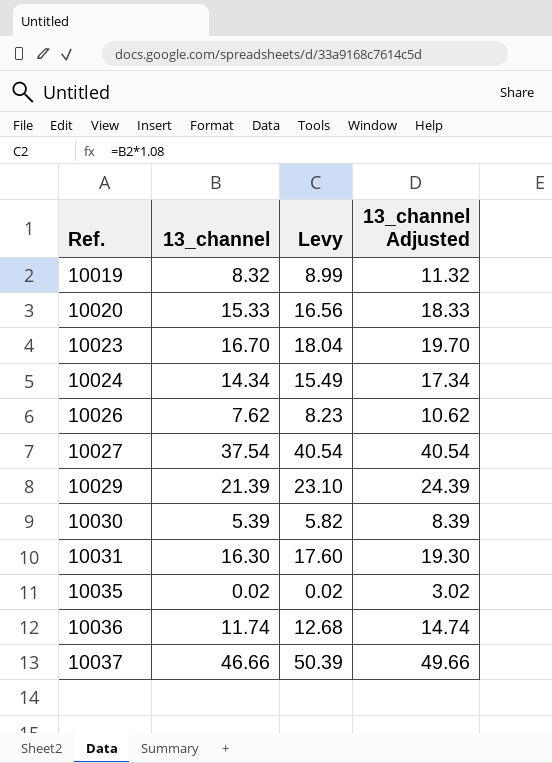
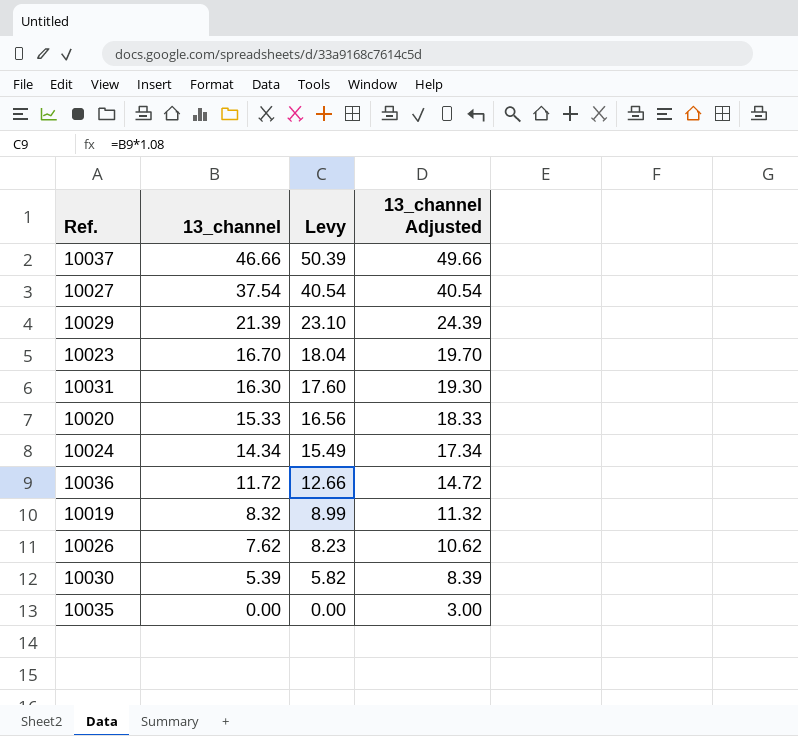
row order: Ref. ascending -> 13_channel descending
10036 | 13_channel: 11.74 -> 11.72
10036 | Levy: 12.68 -> 12.66
10036 | 13_channel Adjusted: 14.74 -> 14.72
10035 | 13_channel: 0.02 -> 0.00
10035 | Levy: 0.02 -> 0.00
10035 | 13_channel Adjusted: 3.02 -> 3.00

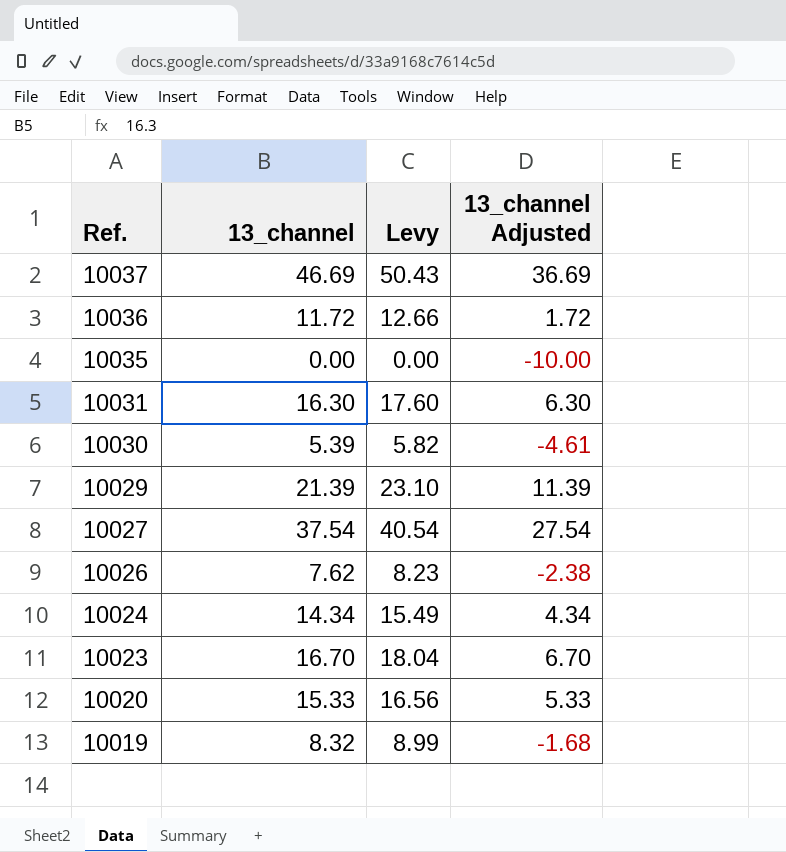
row order: 13_channel descending -> Ref. descending
column 13_channel Adjusted | formula: [13_channel] + 3 -> [13_channel] - 10
10037 | 13_channel: 46.66 -> 46.69
10037 | Levy: 50.39 -> 50.43

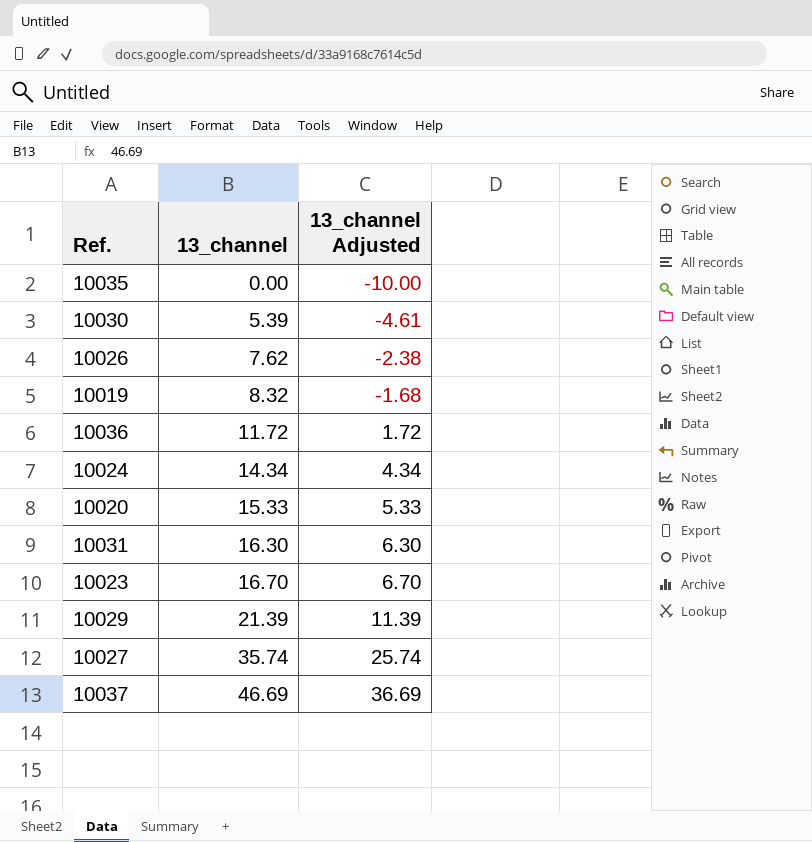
row order: Ref. descending -> 13_channel ascending
column Levy | formula: [13_channel] * 1.08 -> none
10027 | 13_channel: 37.54 -> 35.74
10027 | 13_channel Adjusted: 27.54 -> 25.74

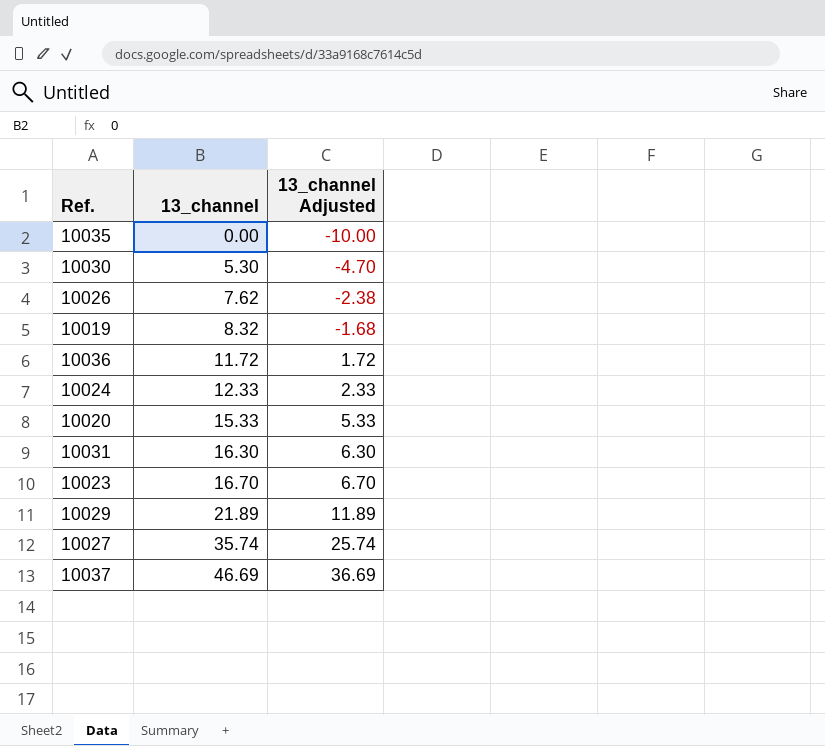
10030 | 13_channel: 5.39 -> 5.30
10030 | 13_channel Adjusted: -4.61 -> -4.70
10024 | 13_channel: 14.34 -> 12.33
10024 | 13_channel Adjusted: 4.34 -> 2.33
10029 | 13_channel: 21.39 -> 21.89
10029 | 13_channel Adjusted: 11.39 -> 11.89

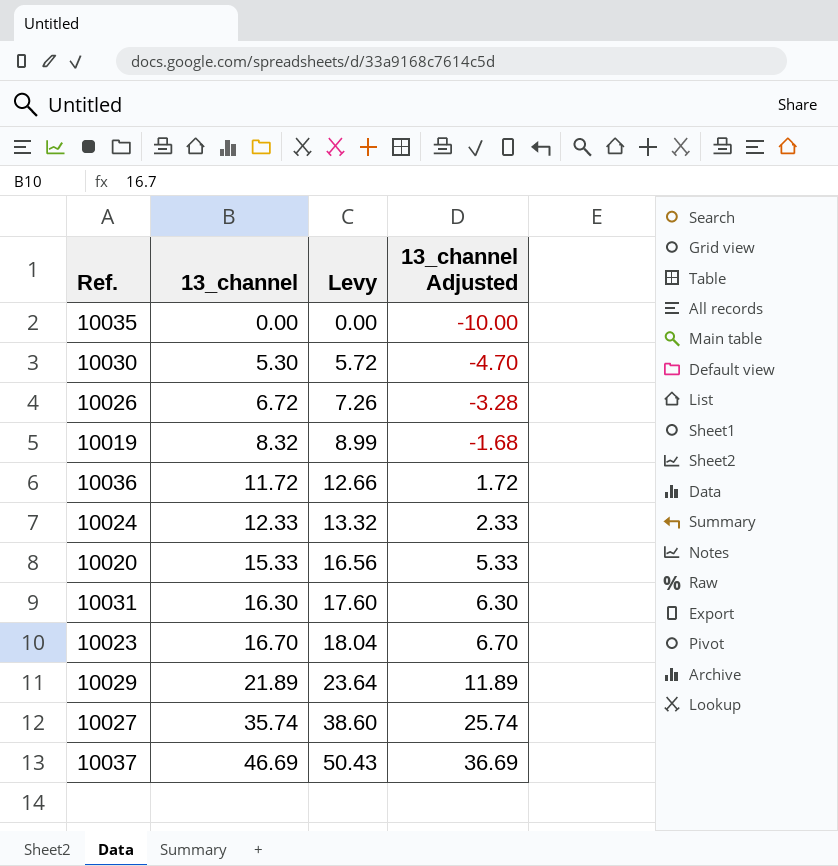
column Levy | formula: none -> [13_channel] * 1.08
10026 | 13_channel: 7.62 -> 6.72
10026 | 13_channel Adjusted: -2.38 -> -3.28

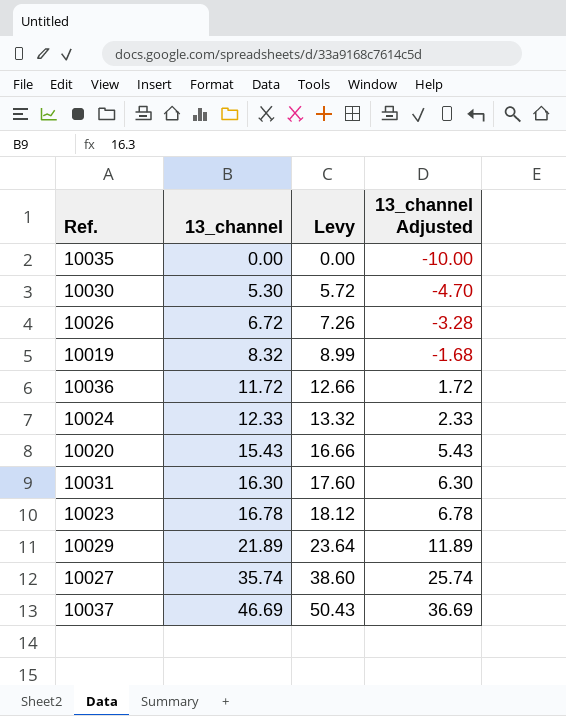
10020 | 13_channel: 15.33 -> 15.43
10020 | Levy: 16.56 -> 16.66
10020 | 13_channel Adjusted: 5.33 -> 5.43
10023 | 13_channel: 16.70 -> 16.78
10023 | Levy: 18.04 -> 18.12
10023 | 13_channel Adjusted: 6.70 -> 6.78

